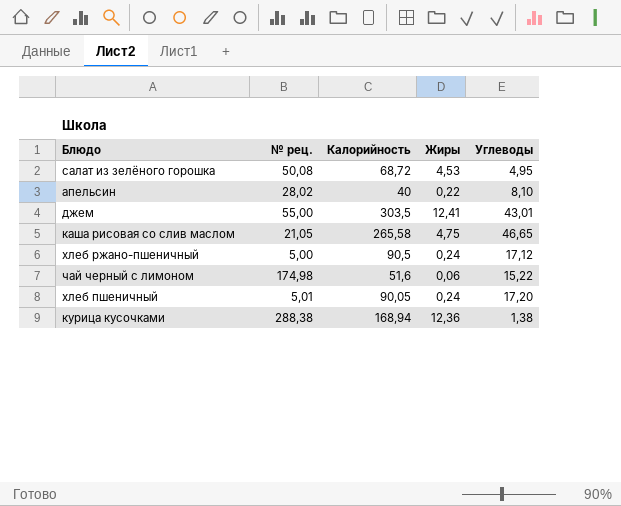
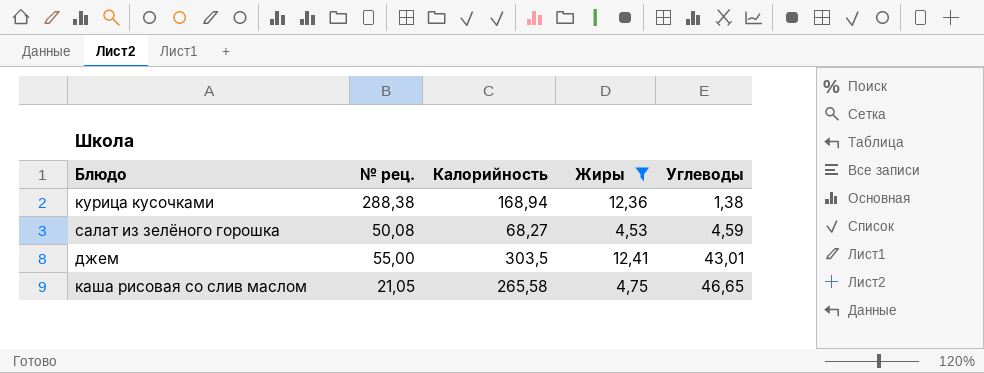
filter: none -> Жиры >= 4,53
row order: none -> Углеводы ascending
салат из зелёного горошка | Калорийность: 68,72 -> 68,27
салат из зелёного горошка | Углеводы: 4,95 -> 4,59

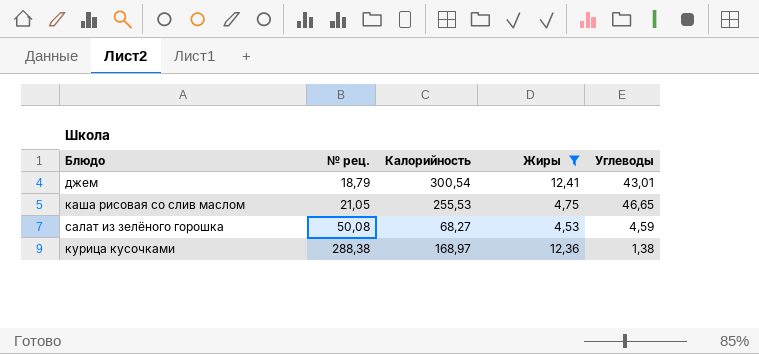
row order: Углеводы ascending -> № рец. ascending
джем | № рец.: 55,00 -> 18,79
джем | Калорийность: 303,5 -> 300,54
каша рисовая со слив маслом | Калорийность: 265,58 -> 255,53
курица кусочками | Калорийность: 168,94 -> 168,97

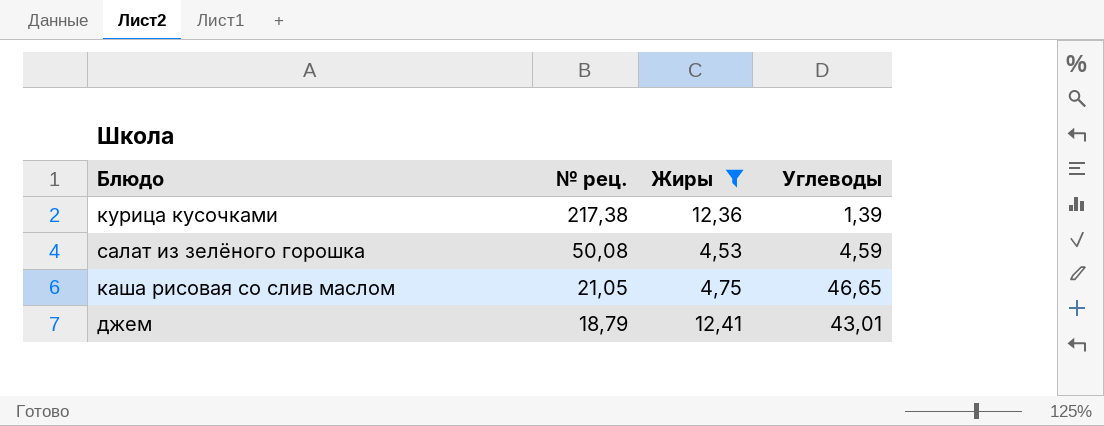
row order: № рец. ascending -> № рец. descending
column Калорийность | position: 3 -> none
курица кусочками | № рец.: 288,38 -> 217,38
курица кусочками | Углеводы: 1,38 -> 1,39

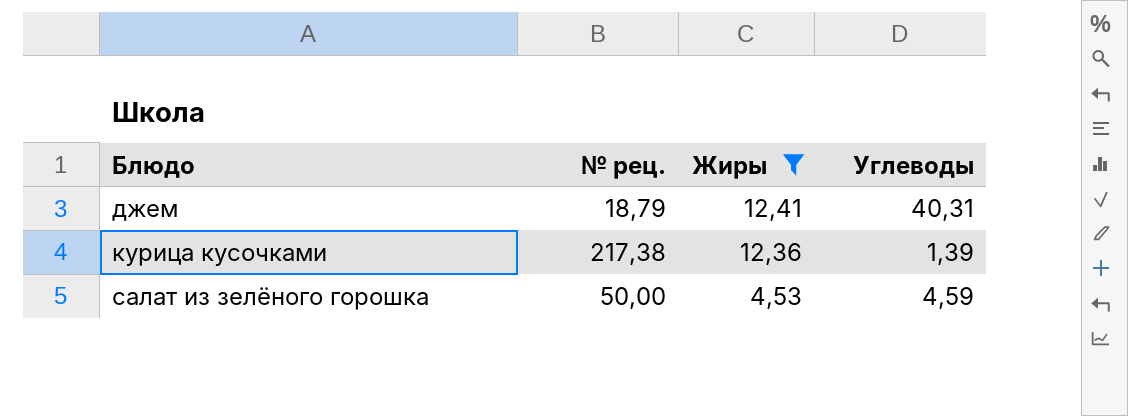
row order: № рец. descending -> Блюдо ascending
row каша рисовая со слив маслом: 21,05 | 4,75 | 46,65 -> none
джем | Углеводы: 43,01 -> 40,31
салат из зелёного горошка | № рец.: 50,08 -> 50,00

